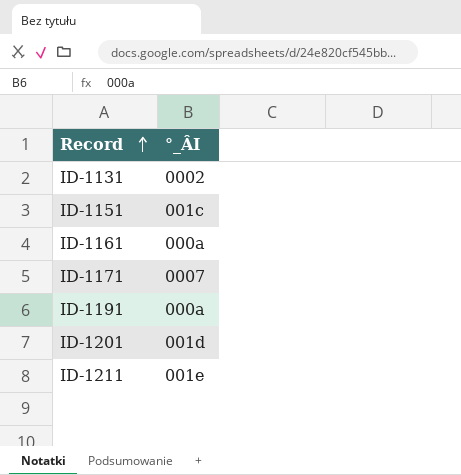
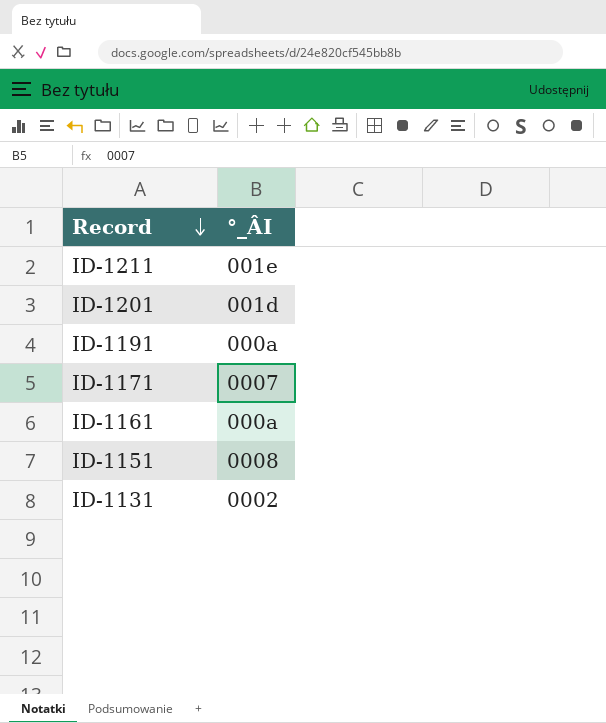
row order: Record ascending -> Record descending
ID-1151 | °_ÂI: 001c -> 0008

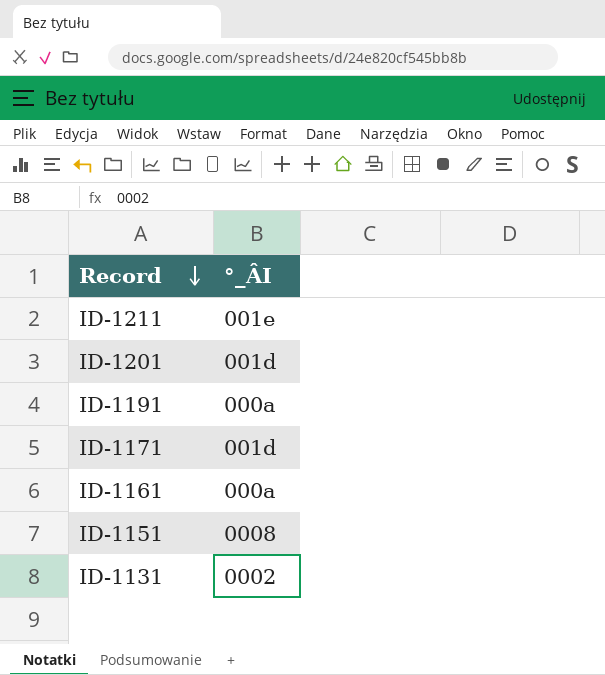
ID-1171 | °_ÂI: 0007 -> 001d

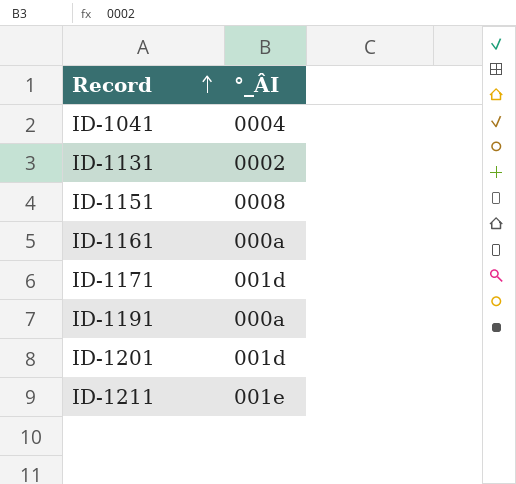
row order: Record descending -> Record ascending
row ID-1041: none -> 0004

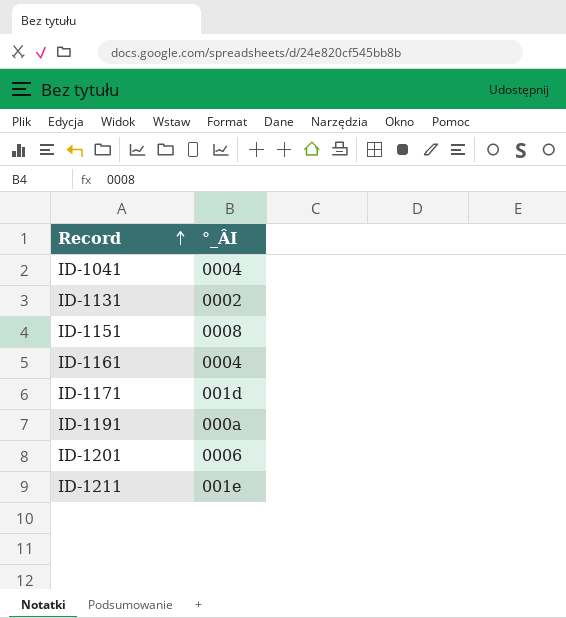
ID-1161 | °_ÂI: 000a -> 0004
ID-1201 | °_ÂI: 001d -> 0006

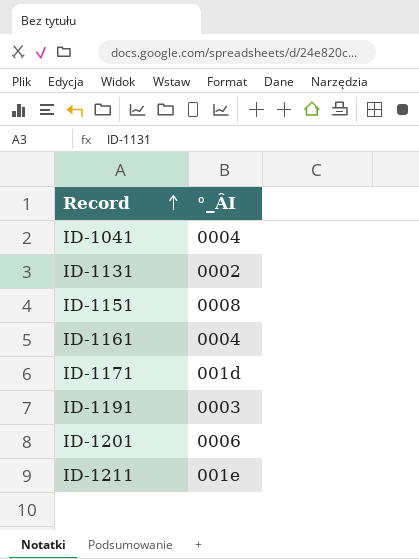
ID-1191 | °_ÂI: 000a -> 0003

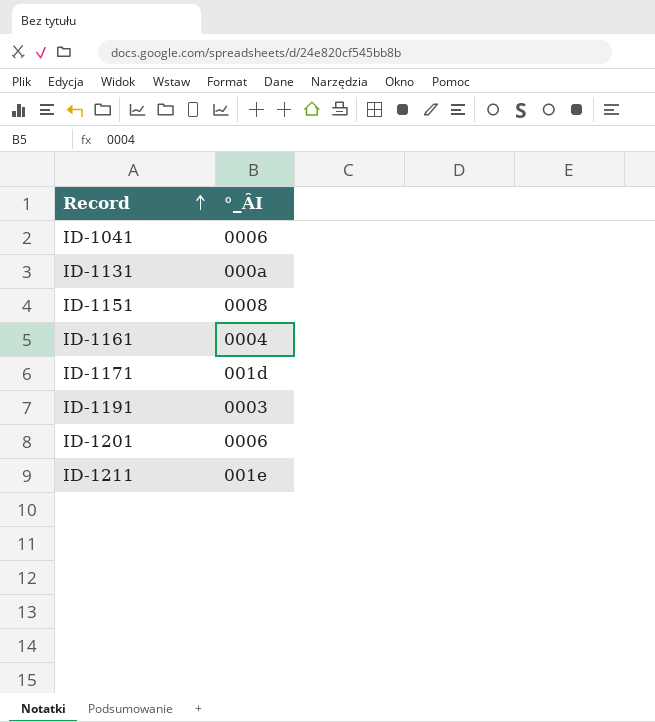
ID-1041 | °_ÂI: 0004 -> 0006
ID-1131 | °_ÂI: 0002 -> 000a

